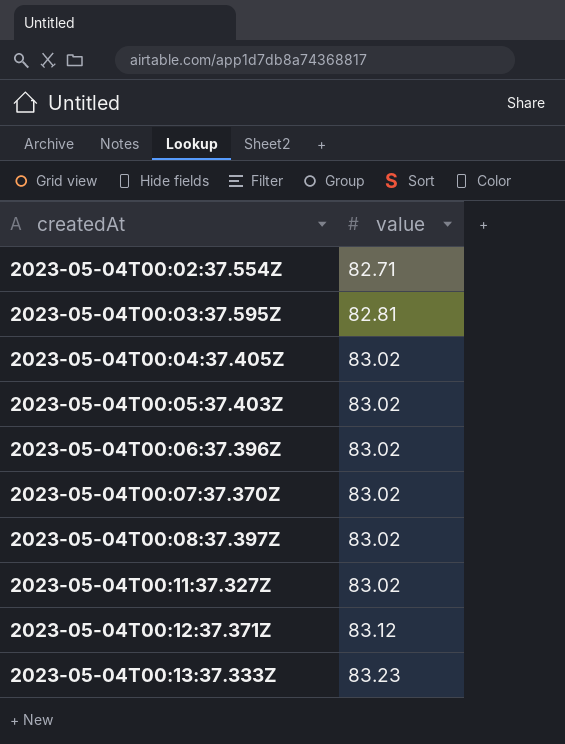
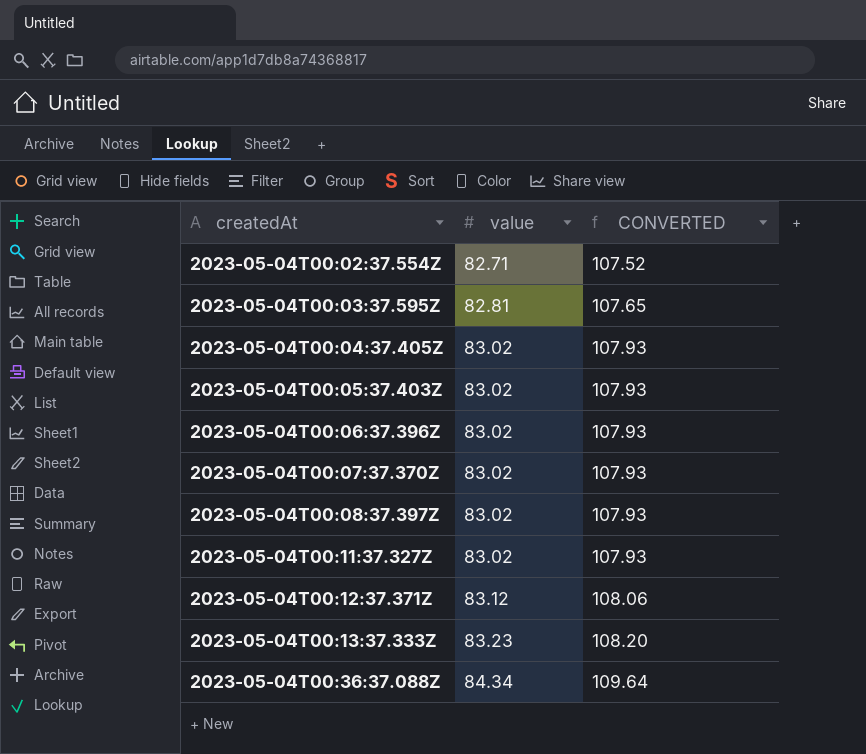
column CONVERTED | formula: none -> [value] * 1.3
row 2023-05-04T00:36:37.088Z: none -> 84.34 | 109.64

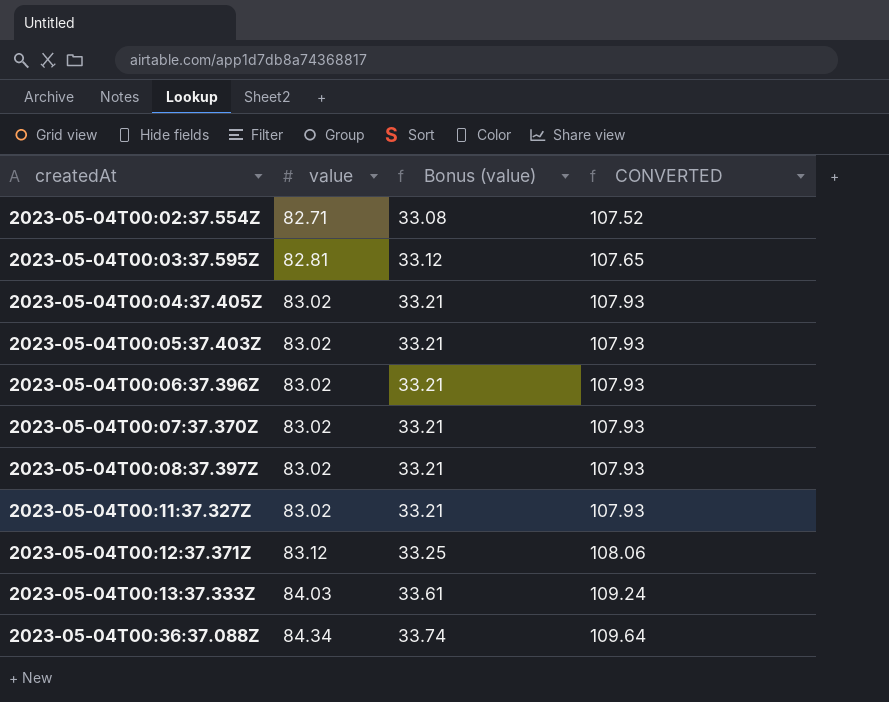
column Bonus (value) | formula: none -> [value] * 0.4
2023-05-04T00:13:37.333Z | value: 83.23 -> 84.03
2023-05-04T00:13:37.333Z | CONVERTED: 108.20 -> 109.24

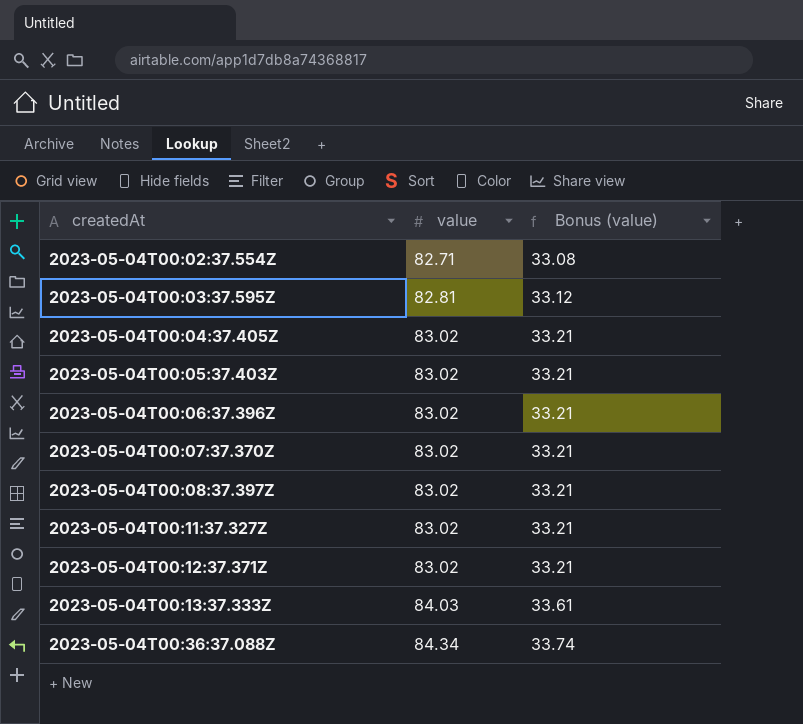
column CONVERTED | formula: [value] * 1.3 -> none
2023-05-04T00:12:37.371Z | value: 83.12 -> 83.02
2023-05-04T00:12:37.371Z | Bonus (value): 33.25 -> 33.21

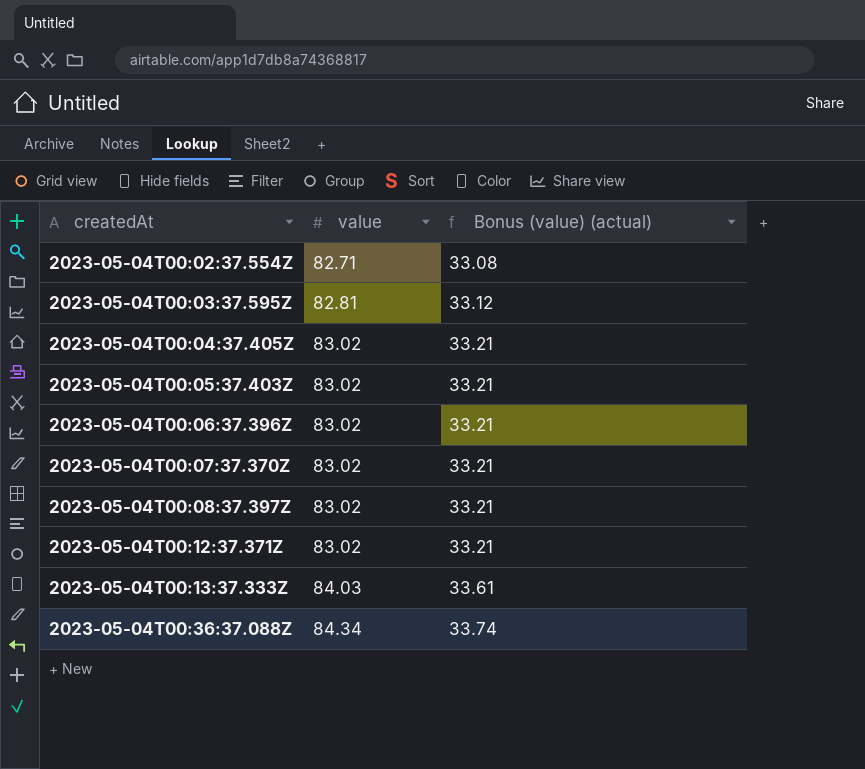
column name: Bonus (value) -> Bonus (value) (actual)
row 2023-05-04T00:11:37.327Z: 83.02 | 33.21 -> none

